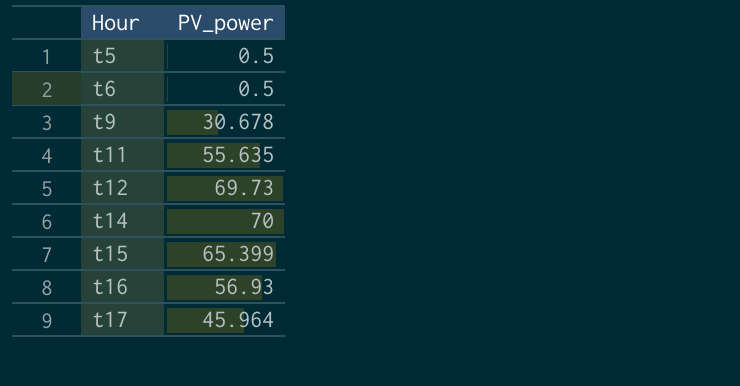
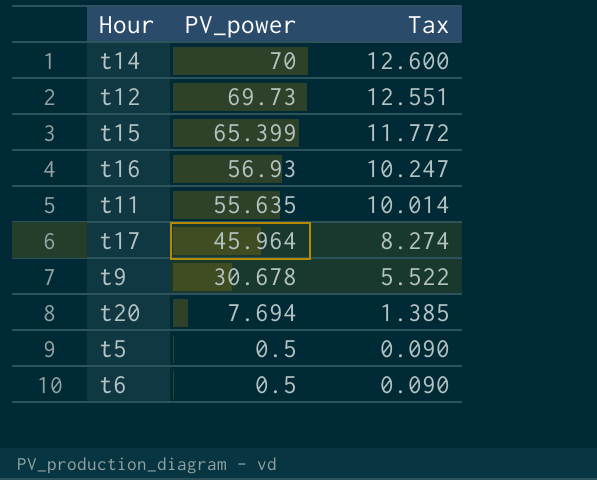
row order: Hour ascending -> PV_power descending
column Tax | formula: none -> [PV_power] * 0.18
row t20: none -> 7.694 | 1.385

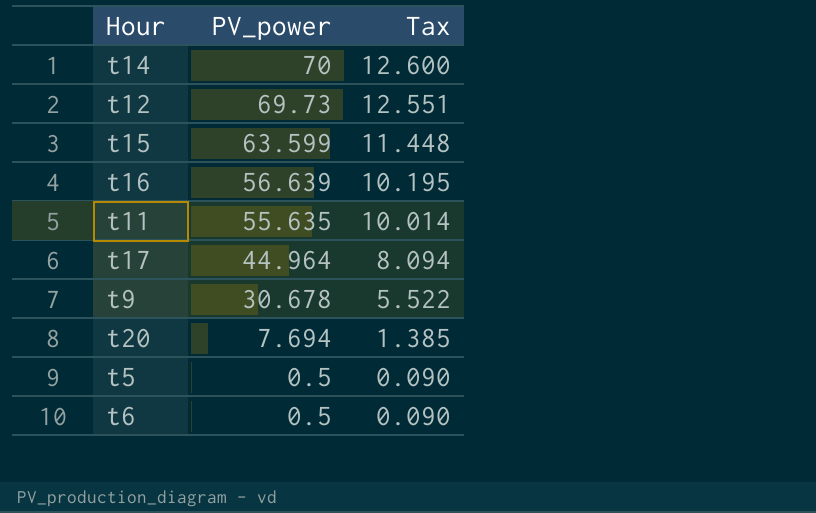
t15 | PV_power: 65.399 -> 63.599
t15 | Tax: 11.772 -> 11.448
t16 | PV_power: 56.93 -> 56.639
t16 | Tax: 10.247 -> 10.195
t17 | PV_power: 45.964 -> 44.964
t17 | Tax: 8.274 -> 8.094

